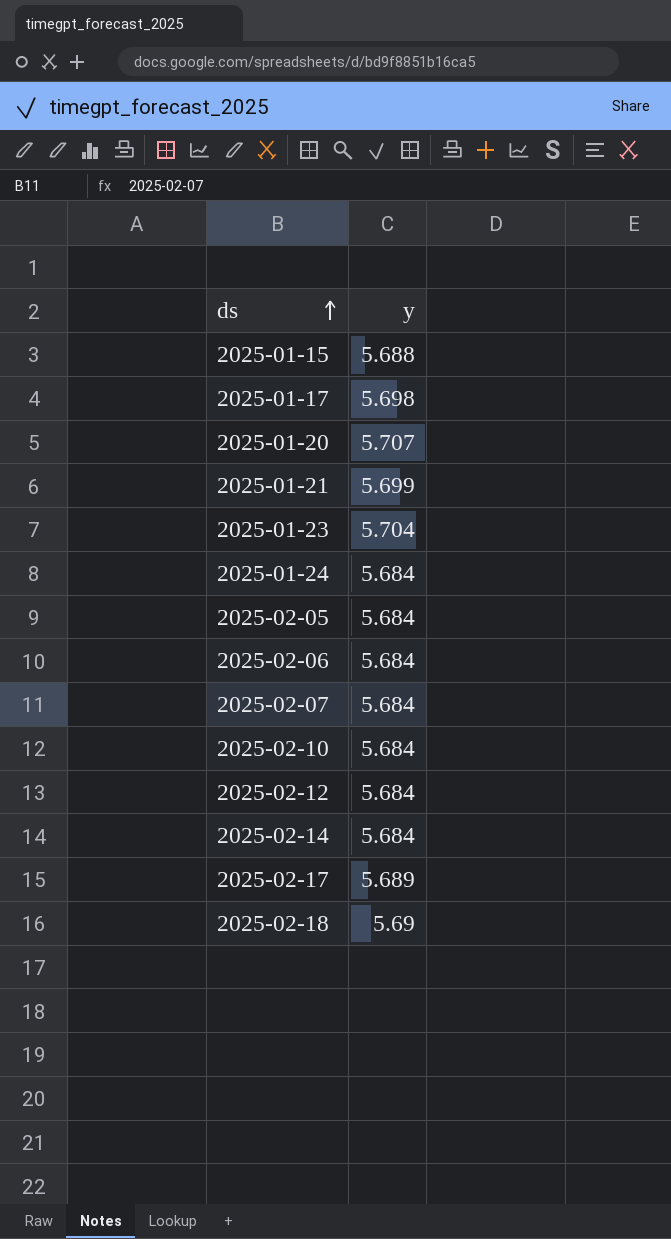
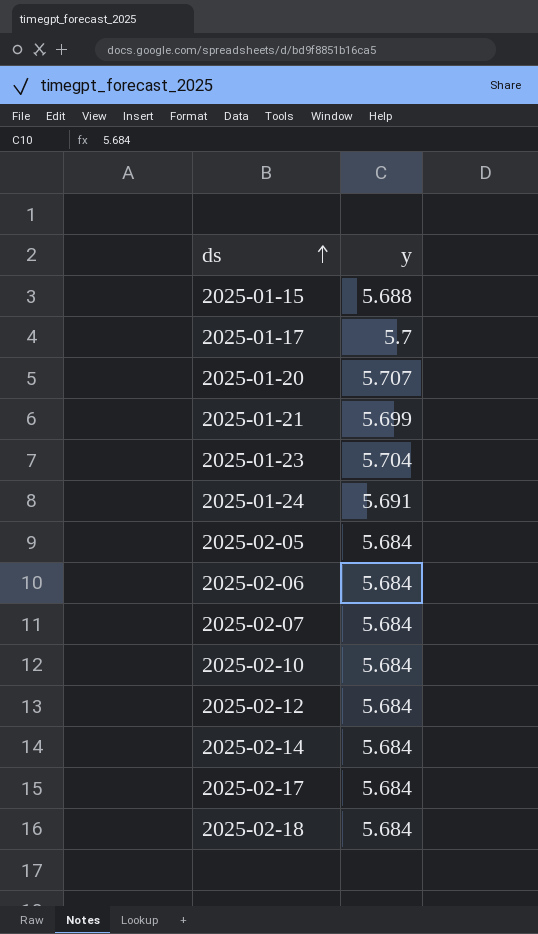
2025-01-17 | y: 5.698 -> 5.7
2025-01-24 | y: 5.684 -> 5.691
2025-02-17 | y: 5.689 -> 5.684
2025-02-18 | y: 5.69 -> 5.684

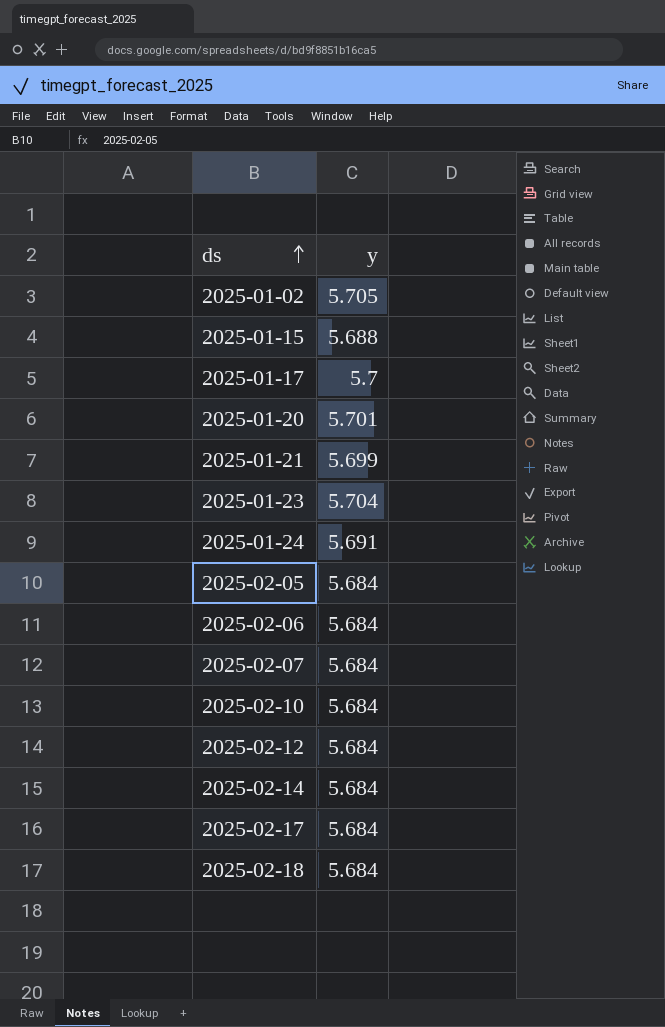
row 2025-01-02: none -> 5.705
2025-01-20 | y: 5.707 -> 5.701

